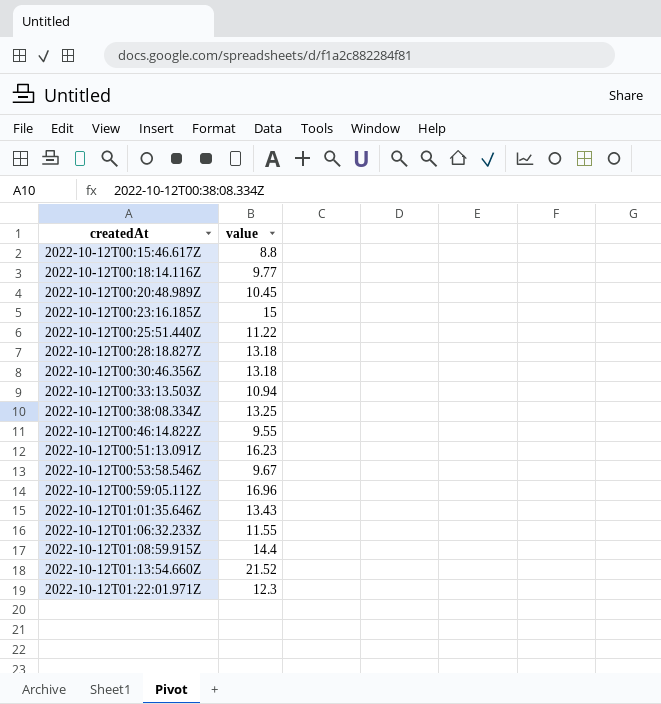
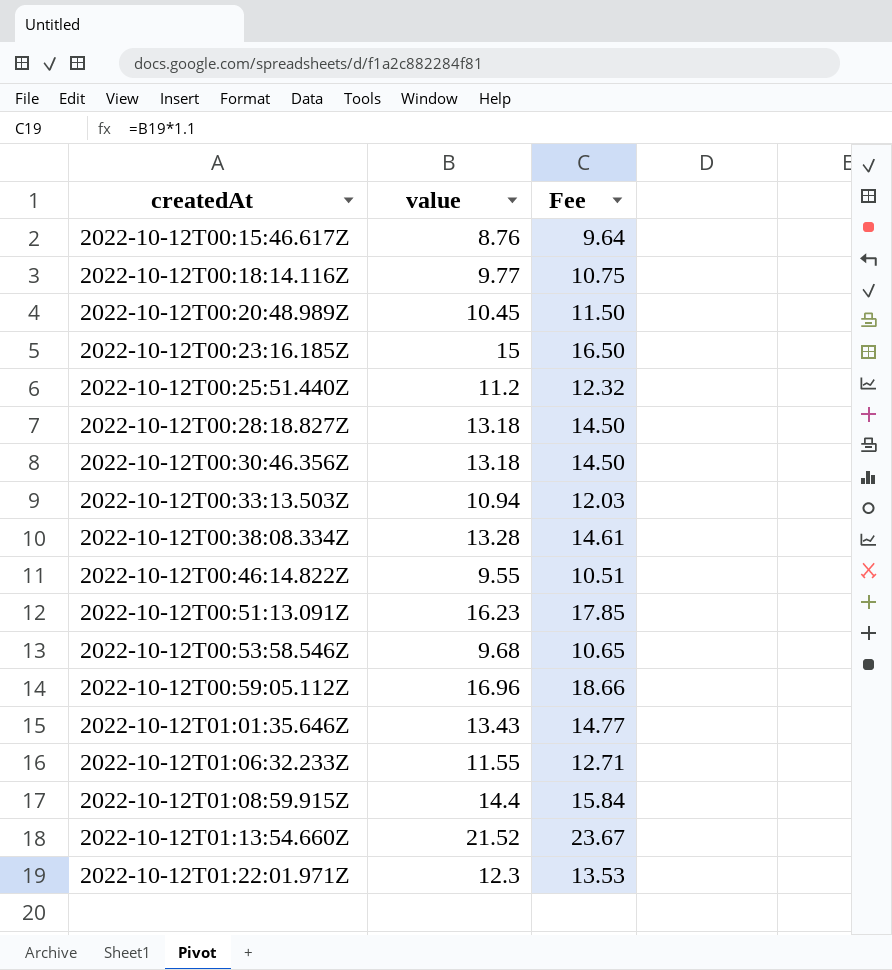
column Fee | formula: none -> [value] * 1.1
2022-10-12T00:15:46.617Z | value: 8.8 -> 8.76
2022-10-12T00:25:51.440Z | value: 11.22 -> 11.2
2022-10-12T00:38:08.334Z | value: 13.25 -> 13.28
2022-10-12T00:53:58.546Z | value: 9.67 -> 9.68

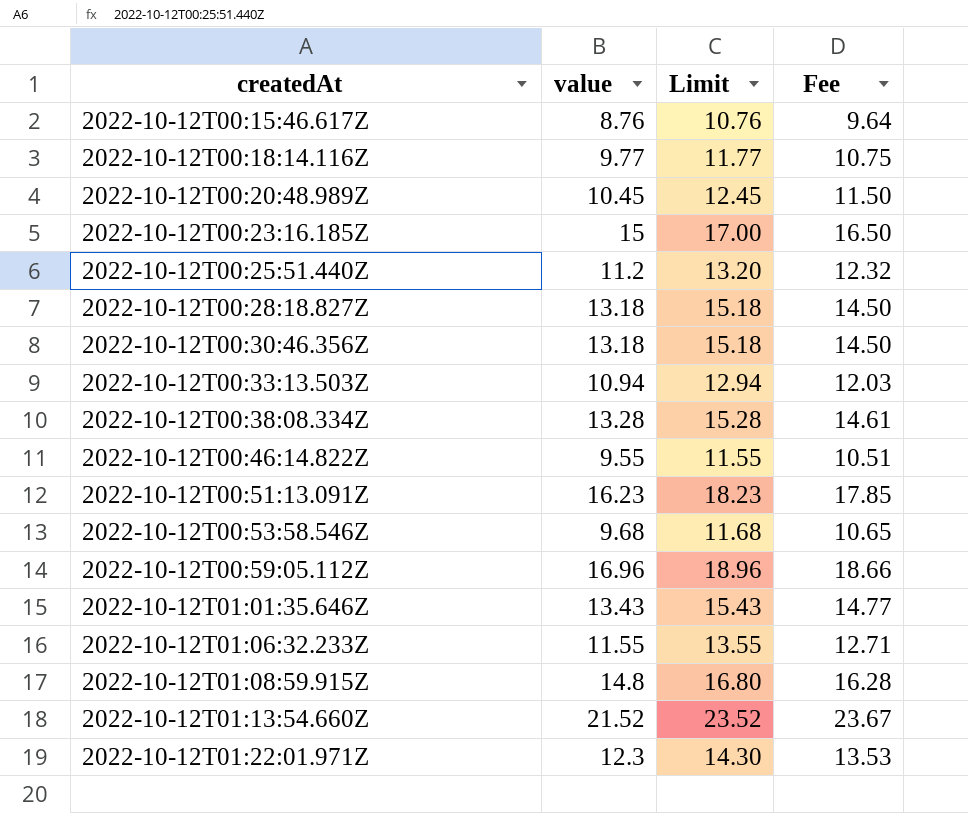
column Limit | formula: none -> [value] + 2
2022-10-12T01:08:59.915Z | value: 14.4 -> 14.8
2022-10-12T01:08:59.915Z | Fee: 15.84 -> 16.28

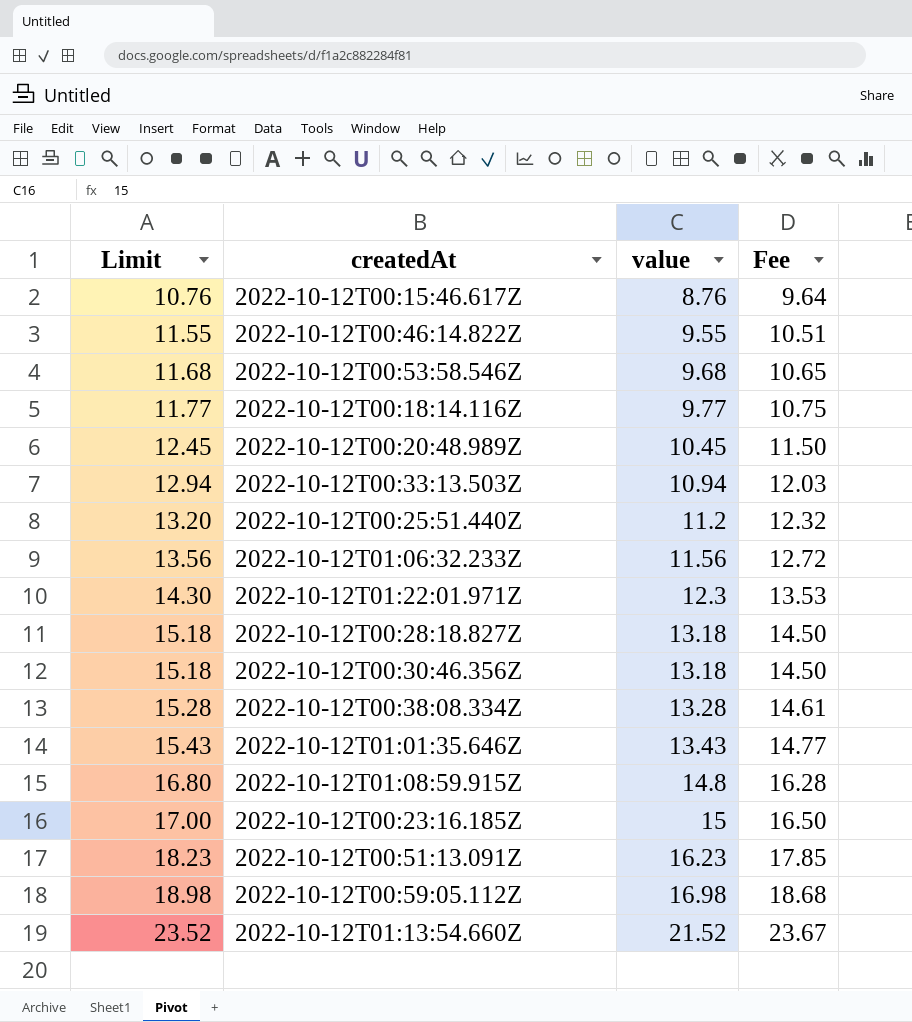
row order: createdAt ascending -> Limit ascending
column Limit | position: 3 -> 1
2022-10-12T01:06:32.233Z | Limit: 13.55 -> 13.56
2022-10-12T01:06:32.233Z | value: 11.55 -> 11.56
2022-10-12T01:06:32.233Z | Fee: 12.71 -> 12.72
2022-10-12T00:59:05.112Z | Limit: 18.96 -> 18.98
2022-10-12T00:59:05.112Z | value: 16.96 -> 16.98
2022-10-12T00:59:05.112Z | Fee: 18.66 -> 18.68

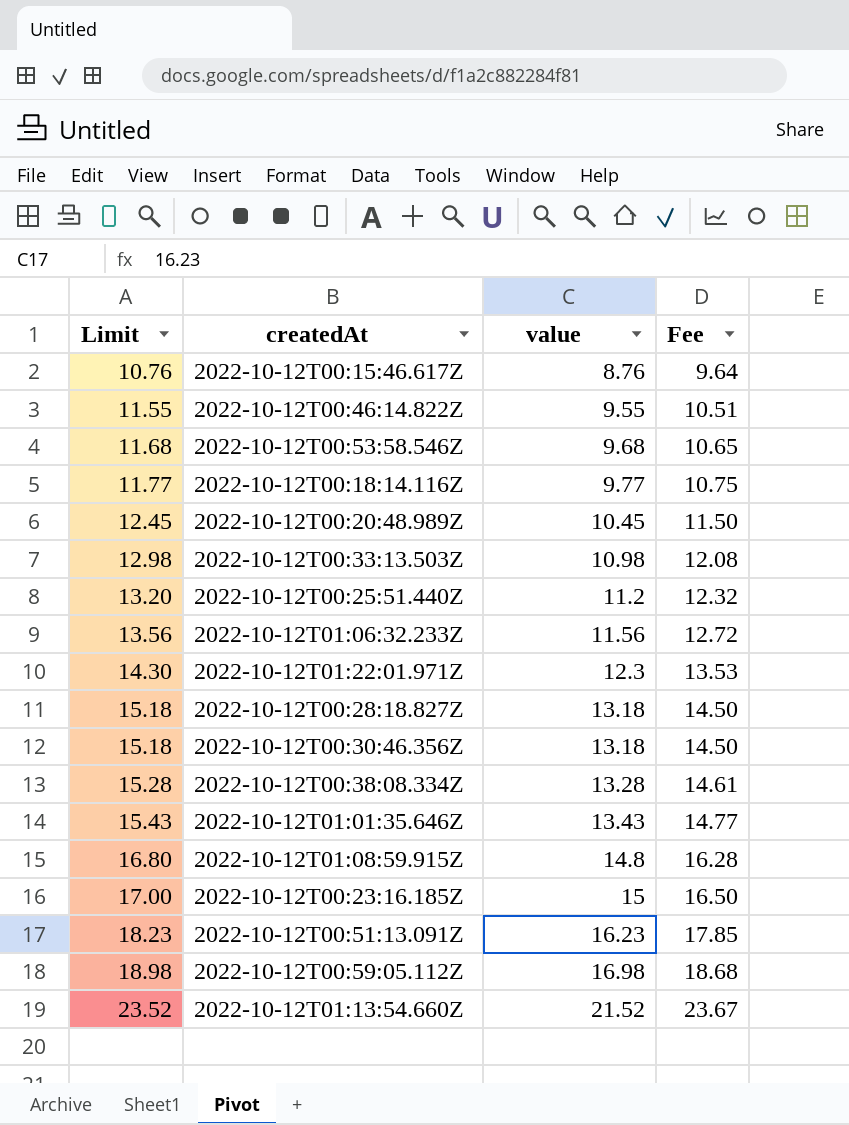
2022-10-12T00:33:13.503Z | Limit: 12.94 -> 12.98
2022-10-12T00:33:13.503Z | value: 10.94 -> 10.98
2022-10-12T00:33:13.503Z | Fee: 12.03 -> 12.08

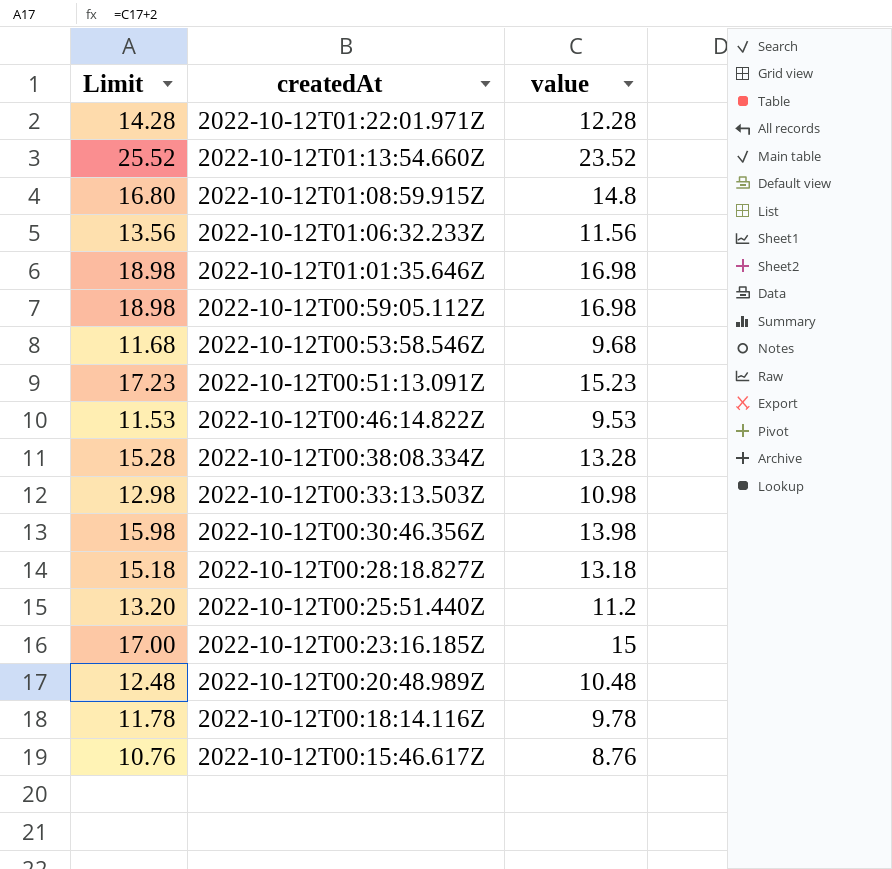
row order: Limit ascending -> createdAt descending
column Fee | formula: [value] * 1.1 -> none
2022-10-12T01:22:01.971Z | Limit: 14.30 -> 14.28
2022-10-12T01:22:01.971Z | value: 12.3 -> 12.28
2022-10-12T01:13:54.660Z | Limit: 23.52 -> 25.52
2022-10-12T01:13:54.660Z | value: 21.52 -> 23.52
2022-10-12T01:01:35.646Z | Limit: 15.43 -> 18.98
2022-10-12T01:01:35.646Z | value: 13.43 -> 16.98
2022-10-12T00:51:13.091Z | Limit: 18.23 -> 17.23
2022-10-12T00:51:13.091Z | value: 16.23 -> 15.23
2022-10-12T00:46:14.822Z | Limit: 11.55 -> 11.53
2022-10-12T00:46:14.822Z | value: 9.55 -> 9.53
2022-10-12T00:30:46.356Z | Limit: 15.18 -> 15.98
2022-10-12T00:30:46.356Z | value: 13.18 -> 13.98
2022-10-12T00:20:48.989Z | Limit: 12.45 -> 12.48
2022-10-12T00:20:48.989Z | value: 10.45 -> 10.48
2022-10-12T00:18:14.116Z | Limit: 11.77 -> 11.78
2022-10-12T00:18:14.116Z | value: 9.77 -> 9.78

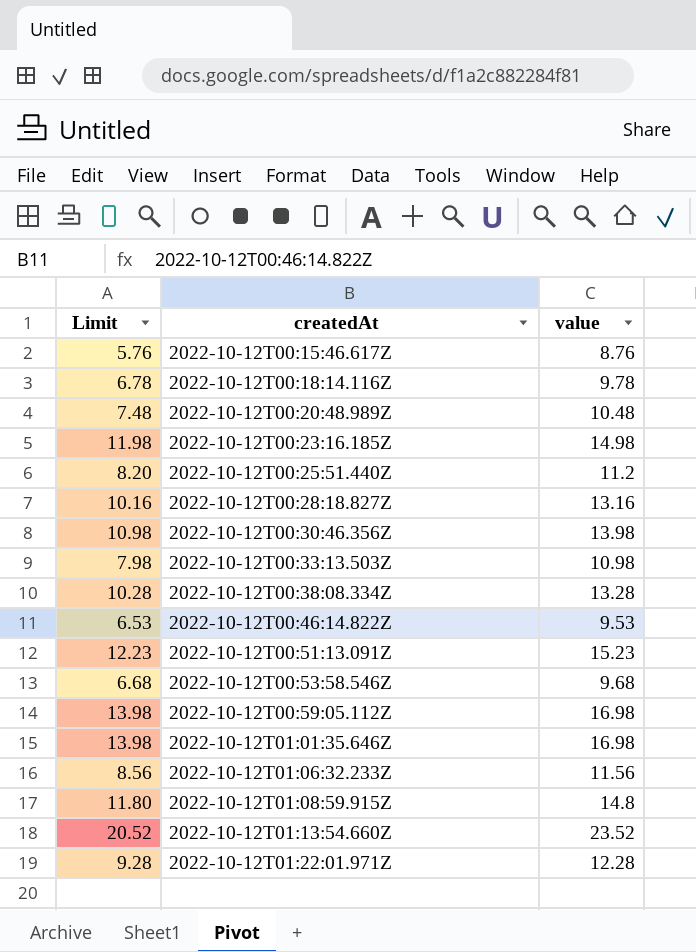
row order: createdAt descending -> createdAt ascending
column Limit | formula: [value] + 2 -> [value] - 3
2022-10-12T00:23:16.185Z | value: 15 -> 14.98
2022-10-12T00:28:18.827Z | value: 13.18 -> 13.16

